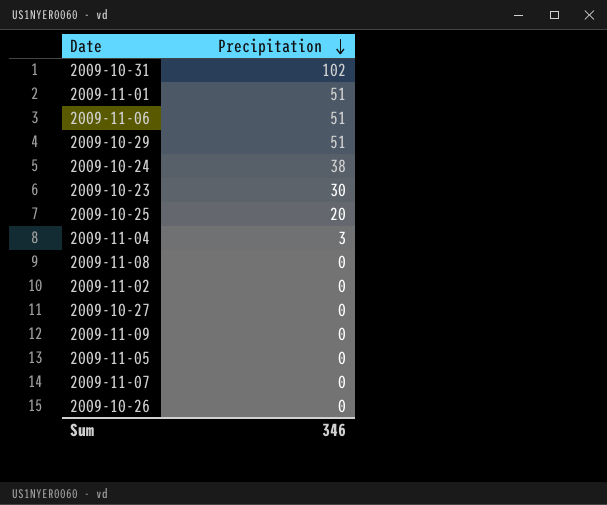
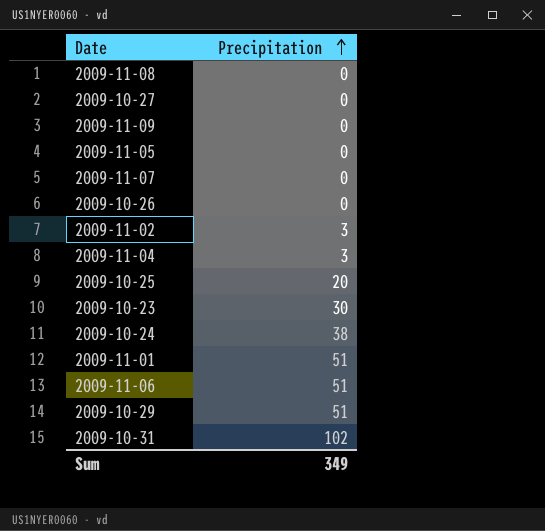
row order: Precipitation descending -> Precipitation ascending
2009-11-02 | Precipitation: 0 -> 3
Sum | Precipitation: 346 -> 349

